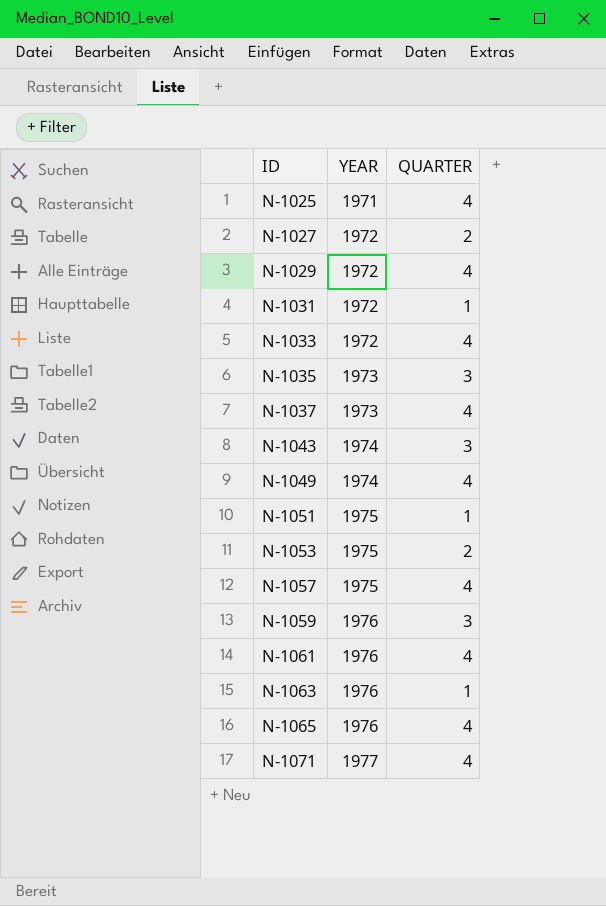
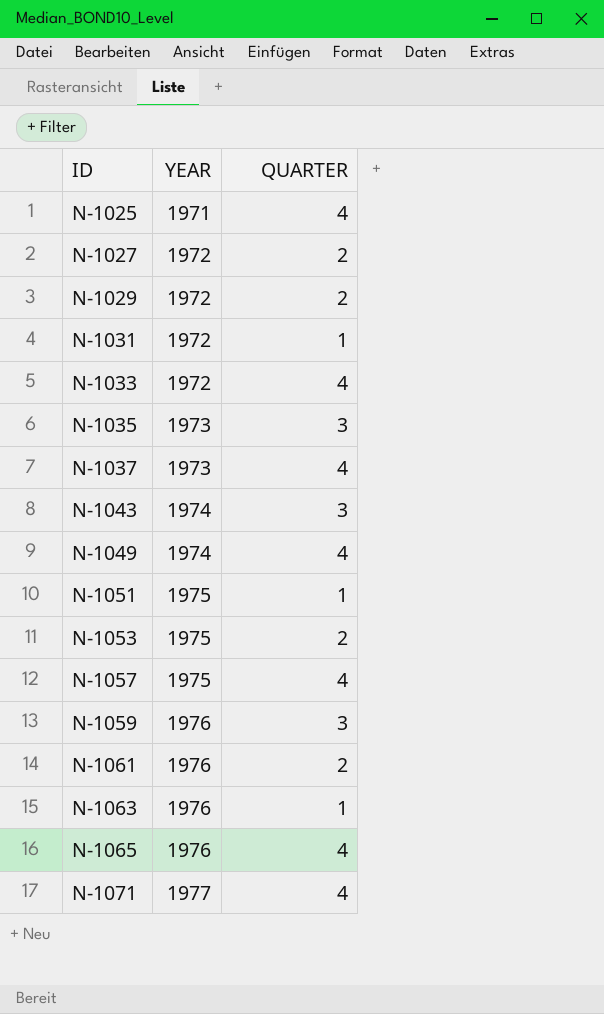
N-1029 | QUARTER: 4 -> 2
N-1061 | QUARTER: 4 -> 2

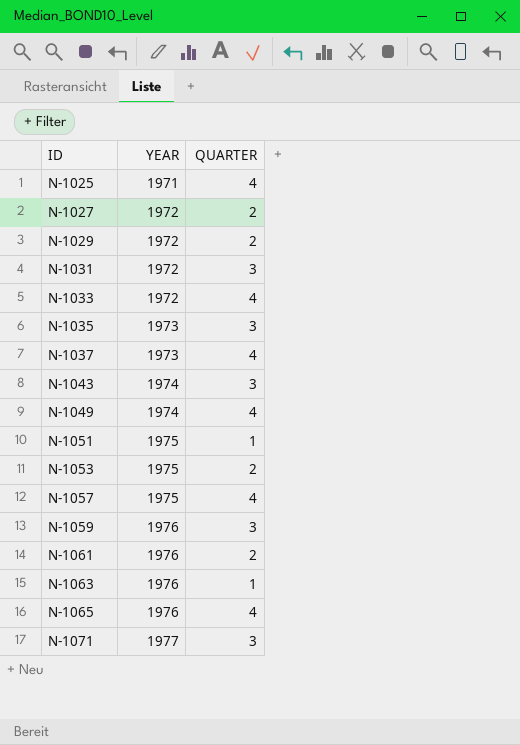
N-1031 | QUARTER: 1 -> 3
N-1071 | QUARTER: 4 -> 3

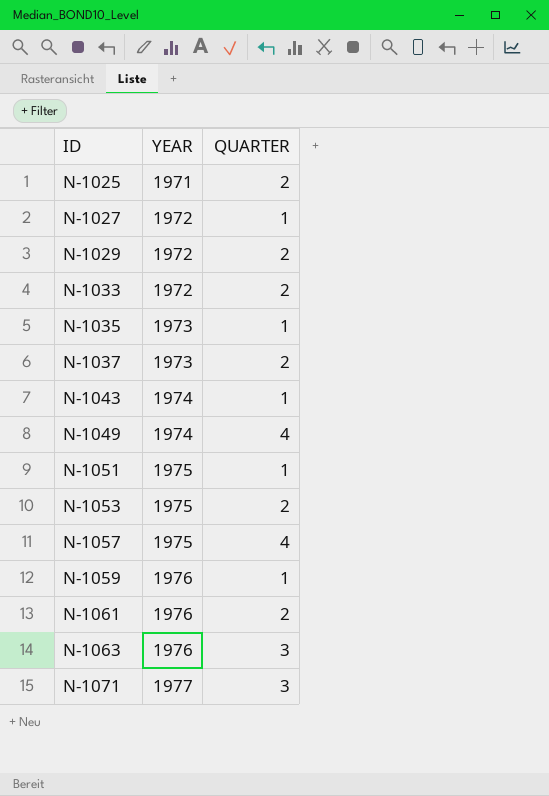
row N-1031: 1972 | 3 -> none
row N-1065: 1976 | 4 -> none
N-1025 | QUARTER: 4 -> 2
N-1027 | QUARTER: 2 -> 1
N-1033 | QUARTER: 4 -> 2
N-1035 | QUARTER: 3 -> 1
N-1037 | QUARTER: 4 -> 2
N-1043 | QUARTER: 3 -> 1
N-1059 | QUARTER: 3 -> 1
N-1063 | QUARTER: 1 -> 3

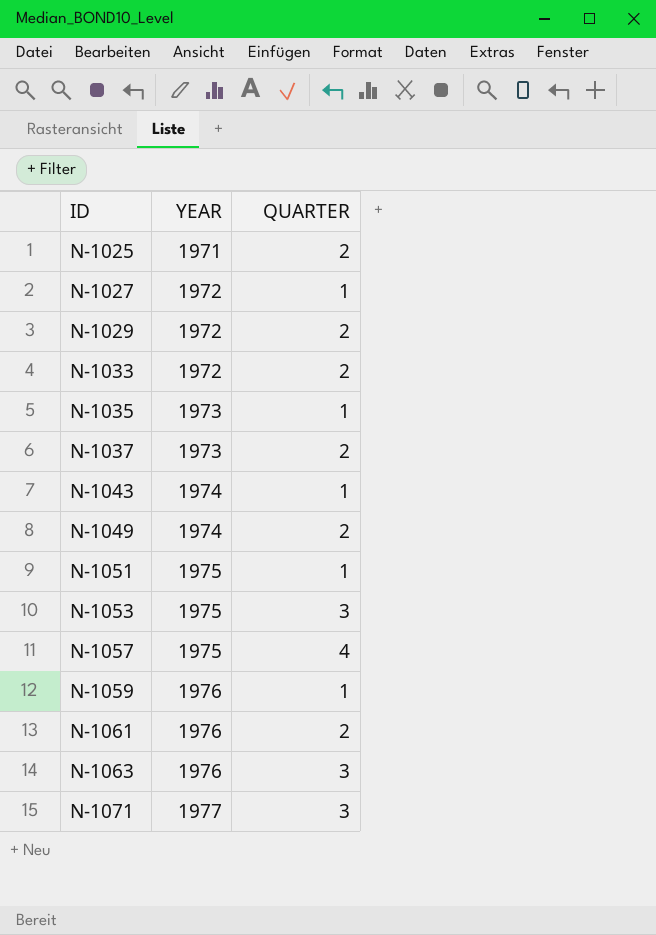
N-1049 | QUARTER: 4 -> 2
N-1053 | QUARTER: 2 -> 3

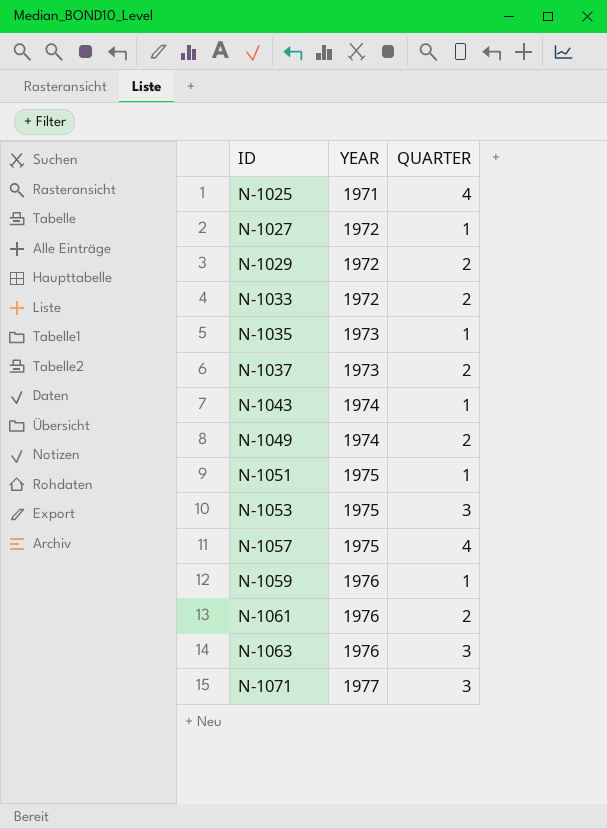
N-1025 | QUARTER: 2 -> 4

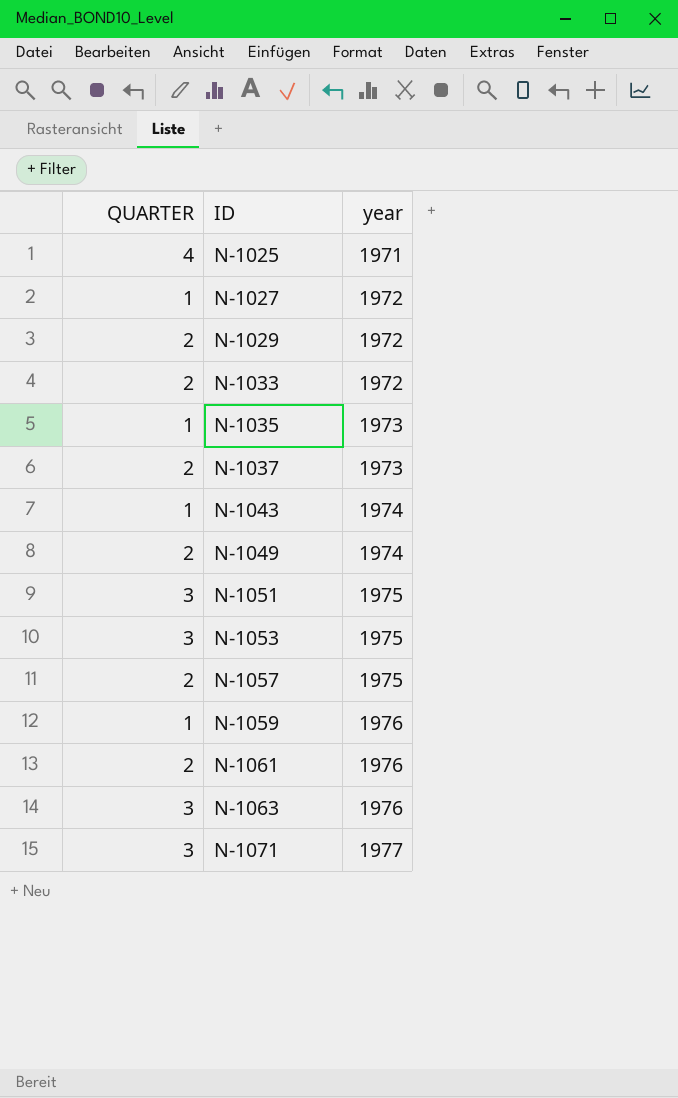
column QUARTER | position: 3 -> 1
column name: YEAR -> year
N-1051 | QUARTER: 1 -> 3
N-1057 | QUARTER: 4 -> 2

